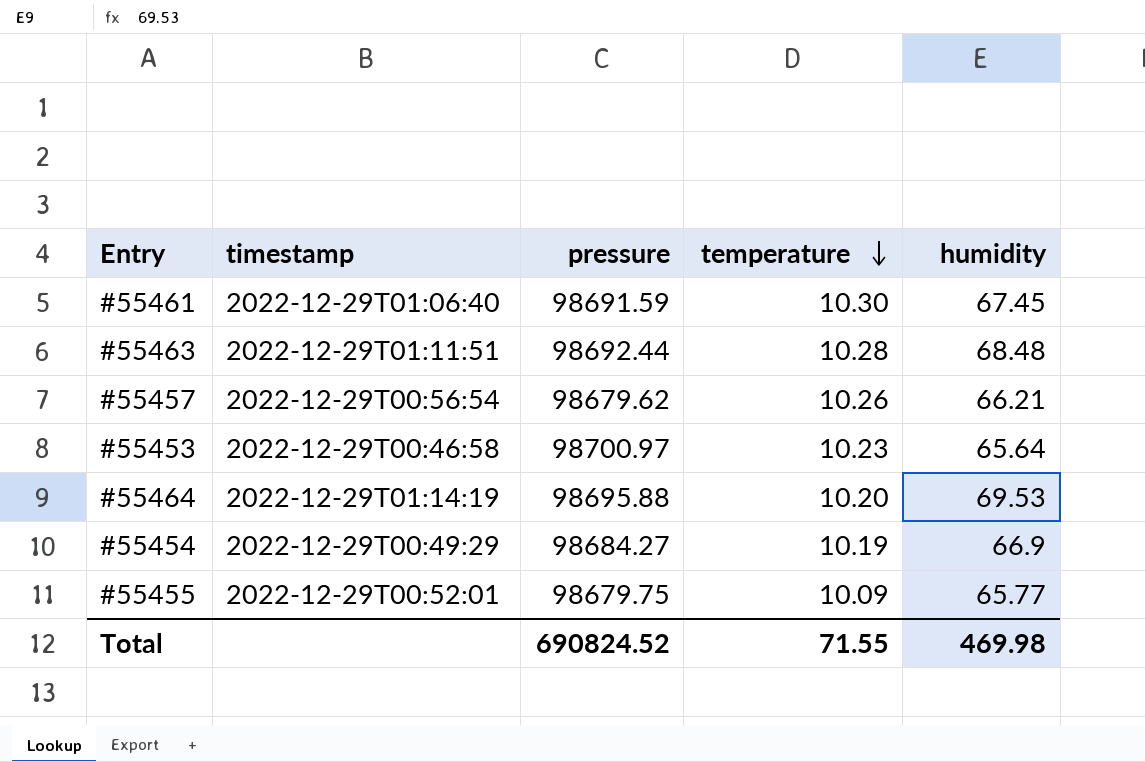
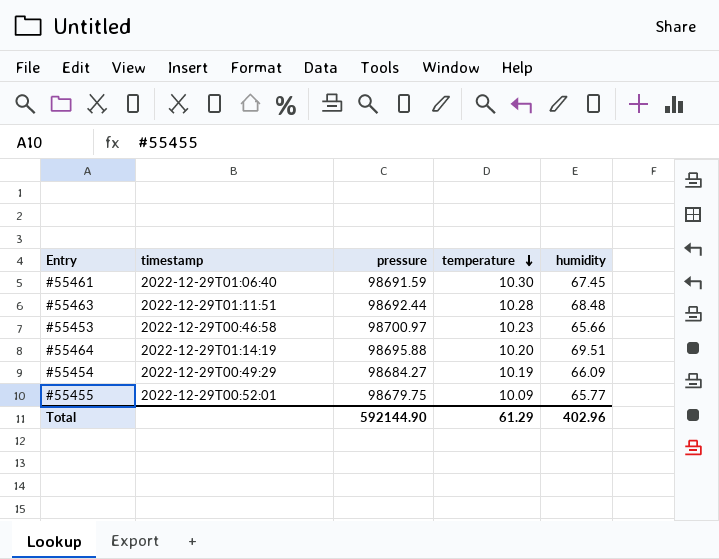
row #55457: 2022-12-29T00:56:54 | 98679.62 | 10.26 | 66.21 -> none
#55453 | humidity: 65.64 -> 65.66
#55464 | humidity: 69.53 -> 69.51
#55454 | humidity: 66.9 -> 66.09
Total | pressure: 690824.52 -> 592144.90
Total | temperature: 71.55 -> 61.29
Total | humidity: 469.98 -> 402.96

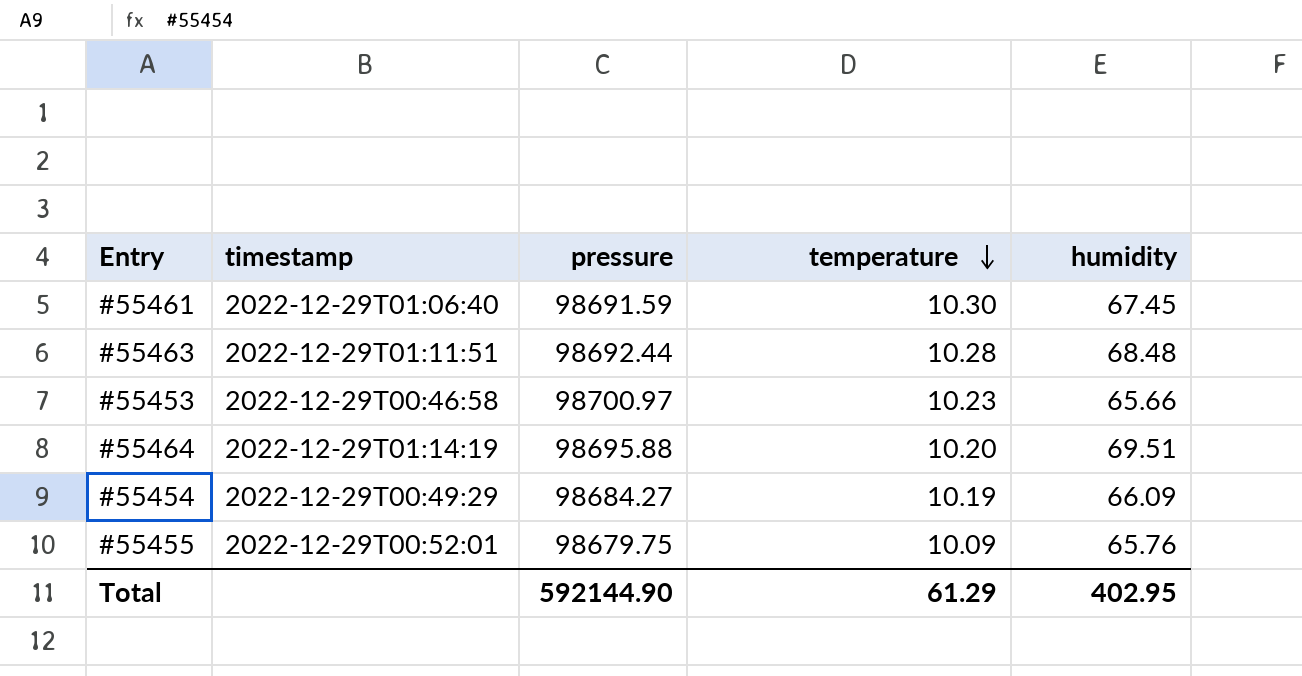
#55455 | humidity: 65.77 -> 65.76
Total | humidity: 402.96 -> 402.95

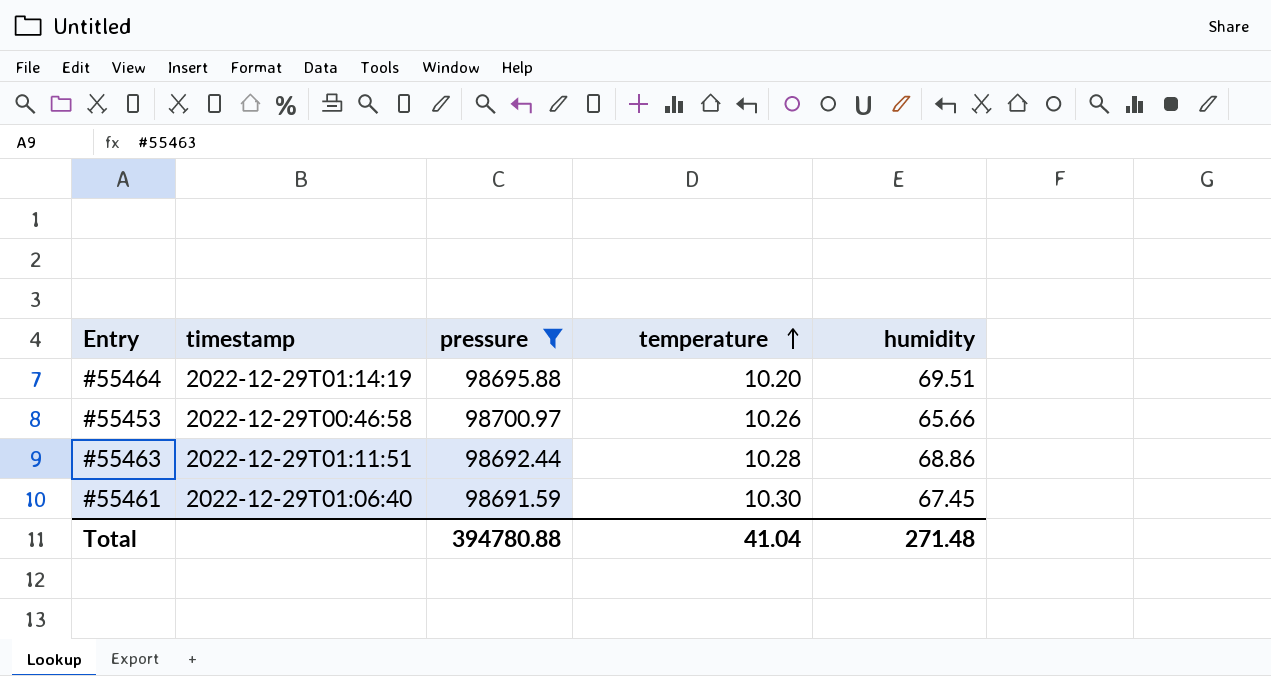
filter: none -> pressure >= 98691.59
row order: temperature descending -> temperature ascending
#55453 | temperature: 10.23 -> 10.26
#55463 | humidity: 68.48 -> 68.86
Total | pressure: 592144.90 -> 394780.88
Total | temperature: 61.29 -> 41.04
Total | humidity: 402.95 -> 271.48

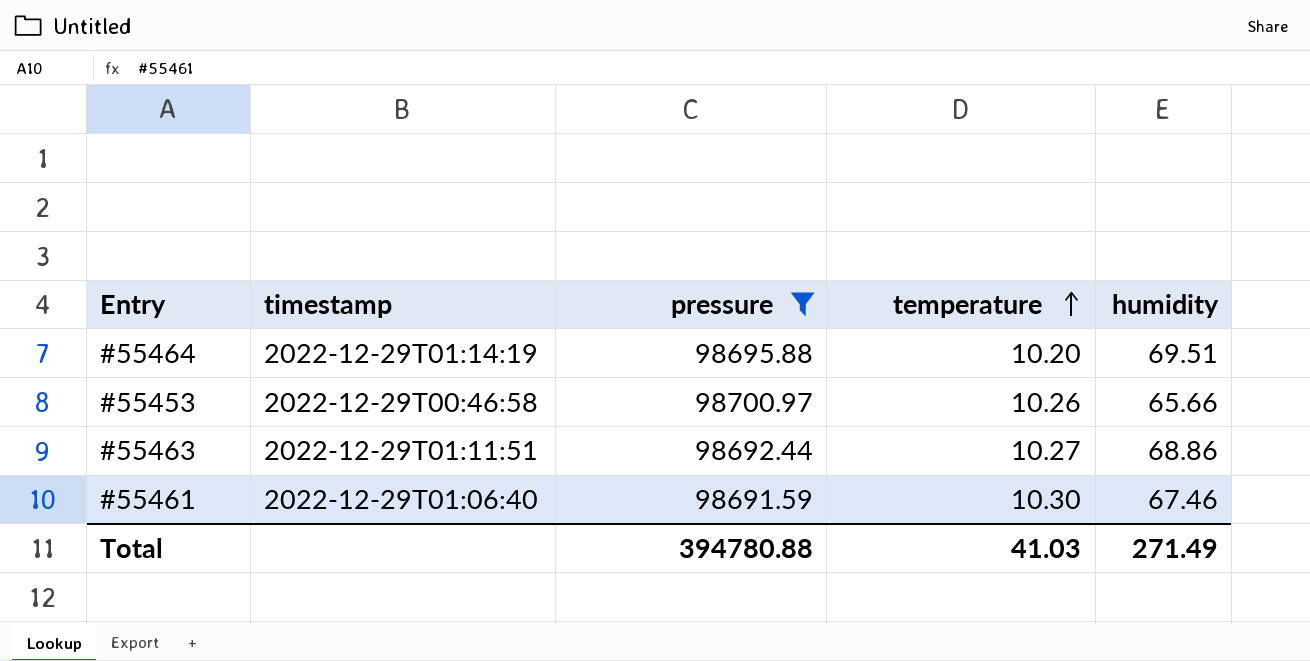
#55463 | temperature: 10.28 -> 10.27
#55461 | humidity: 67.45 -> 67.46
Total | temperature: 41.04 -> 41.03
Total | humidity: 271.48 -> 271.49

